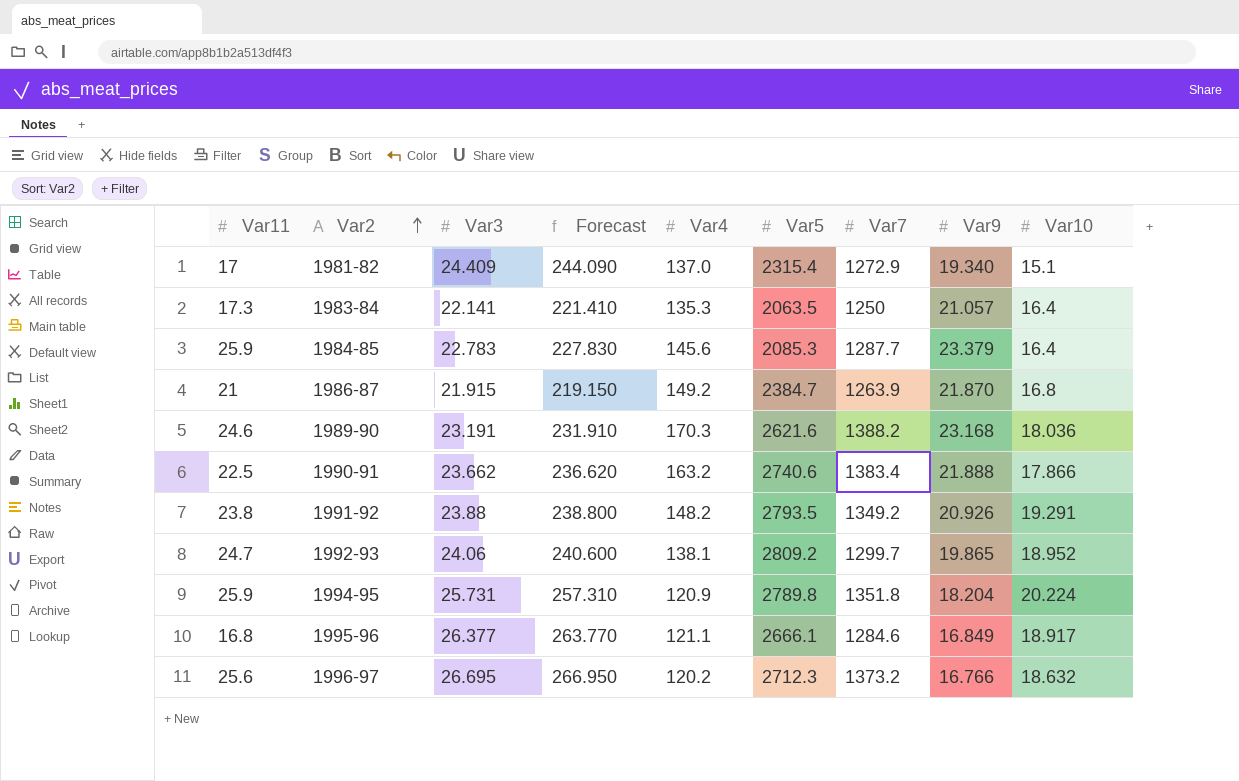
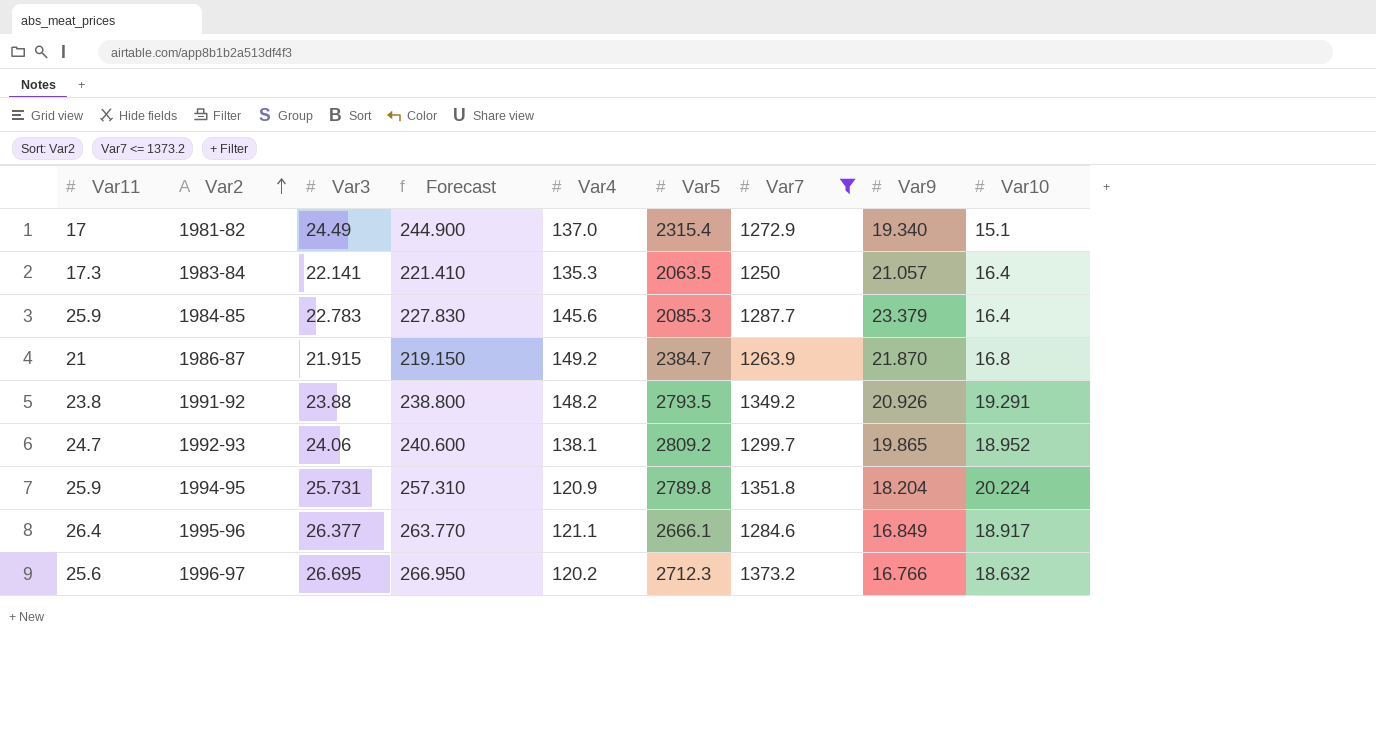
filter: none -> Var7 <= 1373.2
1981-82 | Var3: 24.409 -> 24.49
1981-82 | Forecast: 244.090 -> 244.900
1995-96 | Var11: 16.8 -> 26.4

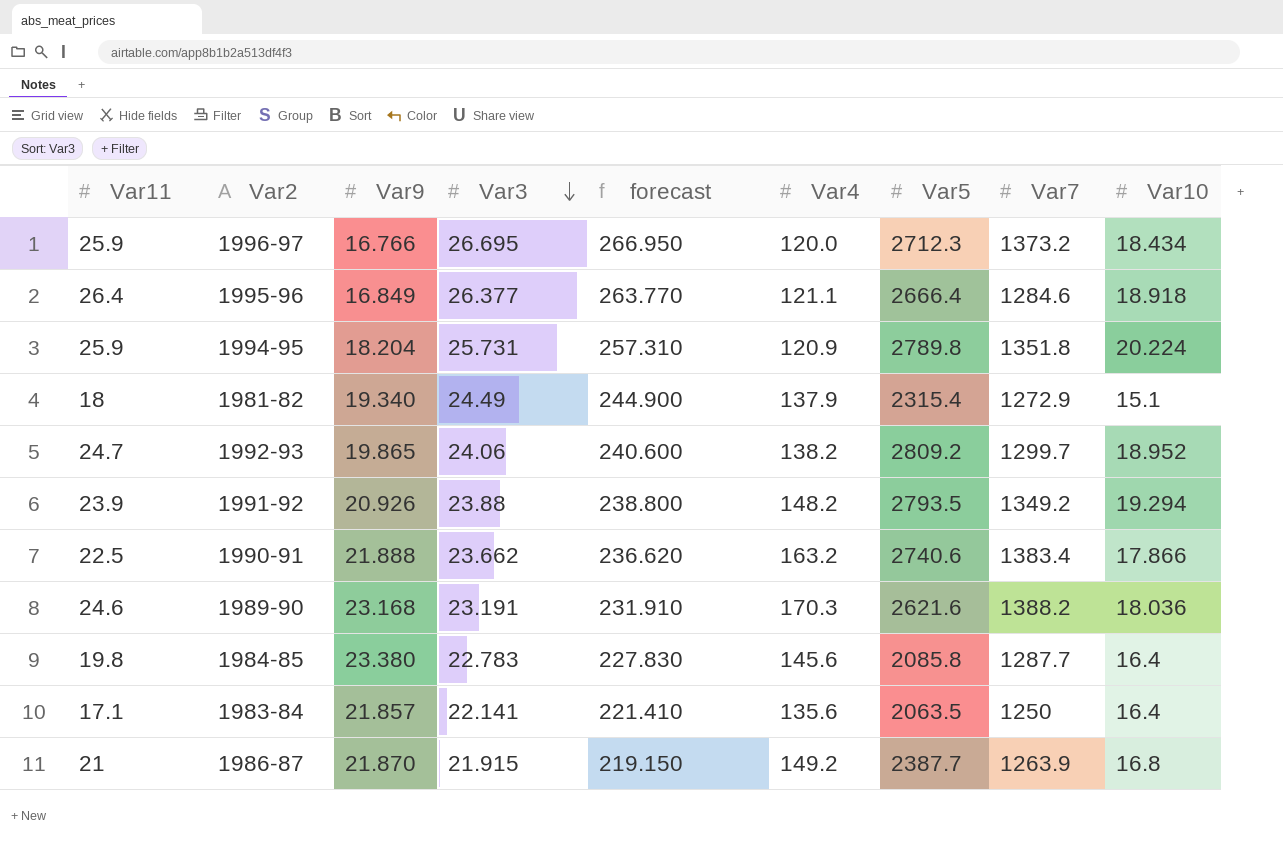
filter: Var7 <= 1373.2 -> none
row order: Var2 ascending -> Var3 descending
column Var9 | position: 8 -> 3
column name: Forecast -> forecast
1996-97 | Var11: 25.6 -> 25.9
1996-97 | Var4: 120.2 -> 120.0
1996-97 | Var10: 18.632 -> 18.434
1995-96 | Var5: 2666.1 -> 2666.4
1995-96 | Var10: 18.917 -> 18.918
1981-82 | Var11: 17 -> 18
1981-82 | Var4: 137.0 -> 137.9
1992-93 | Var4: 138.1 -> 138.2
1991-92 | Var11: 23.8 -> 23.9
1991-92 | Var10: 19.291 -> 19.294
1984-85 | Var11: 25.9 -> 19.8
1984-85 | Var9: 23.379 -> 23.380
1984-85 | Var5: 2085.3 -> 2085.8
1983-84 | Var11: 17.3 -> 17.1
1983-84 | Var9: 21.057 -> 21.857
1983-84 | Var4: 135.3 -> 135.6
1986-87 | Var5: 2384.7 -> 2387.7

